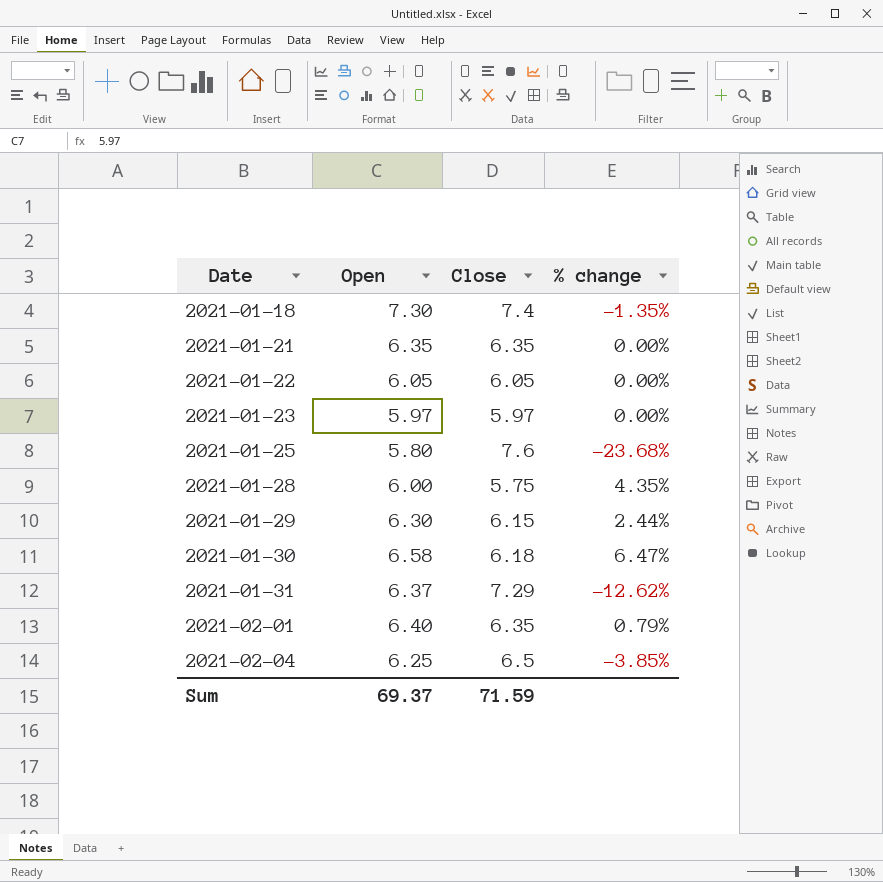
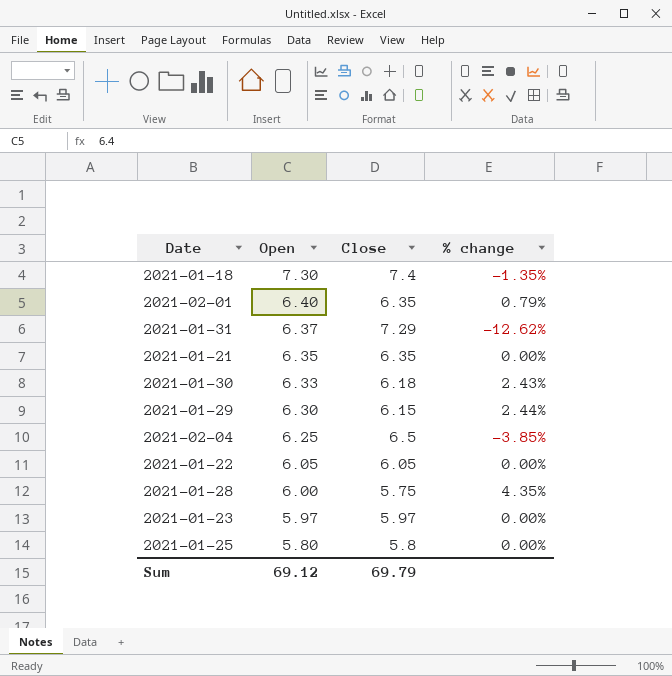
row order: Date ascending -> Open descending
2021-01-30 | Open: 6.58 -> 6.33
2021-01-30 | % change: 6.47% -> 2.43%
2021-01-25 | Close: 7.6 -> 5.8
2021-01-25 | % change: -23.68% -> 0.00%
Sum | Open: 69.37 -> 69.12
Sum | Close: 71.59 -> 69.79

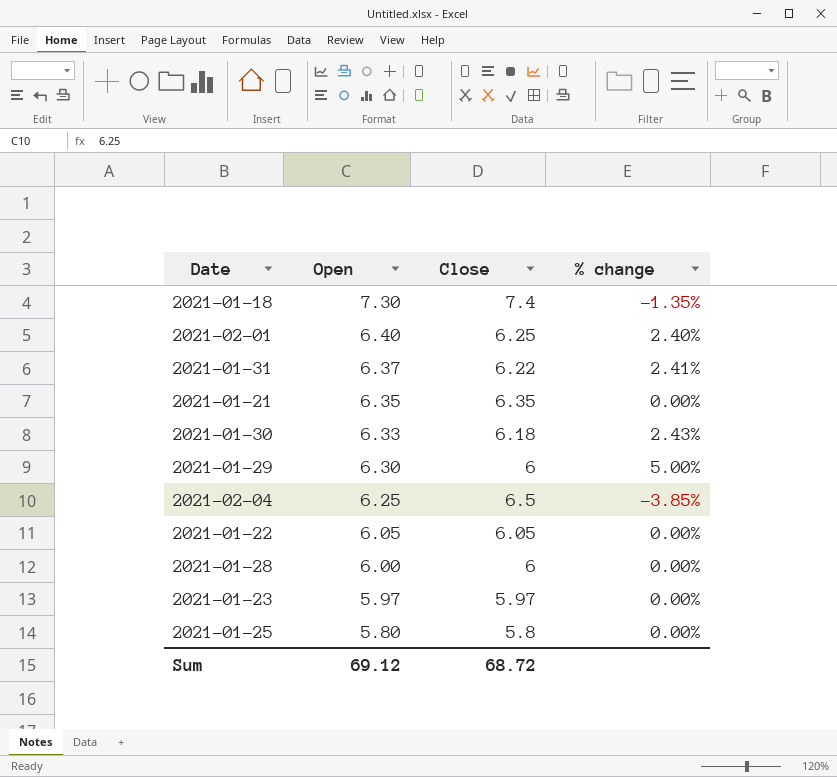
2021-02-01 | Close: 6.35 -> 6.25
2021-02-01 | % change: 0.79% -> 2.40%
2021-01-31 | Close: 7.29 -> 6.22
2021-01-31 | % change: -12.62% -> 2.41%
2021-01-29 | Close: 6.15 -> 6
2021-01-29 | % change: 2.44% -> 5.00%
2021-01-28 | Close: 5.75 -> 6
2021-01-28 | % change: 4.35% -> 0.00%
Sum | Close: 69.79 -> 68.72

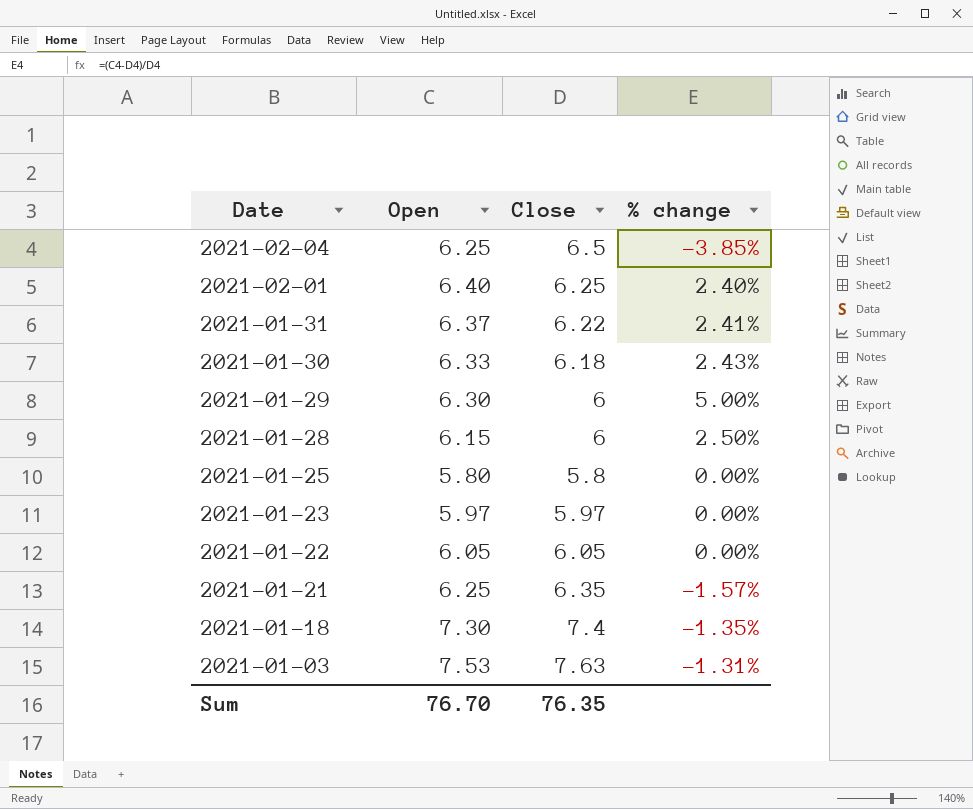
row order: Open descending -> Date descending
2021-01-28 | Open: 6.00 -> 6.15
2021-01-28 | % change: 0.00% -> 2.50%
2021-01-21 | Open: 6.35 -> 6.25
2021-01-21 | % change: 0.00% -> -1.57%
row 2021-01-03: none -> 7.53 | 7.63 | -1.31%
Sum | Open: 69.12 -> 76.70
Sum | Close: 68.72 -> 76.35

